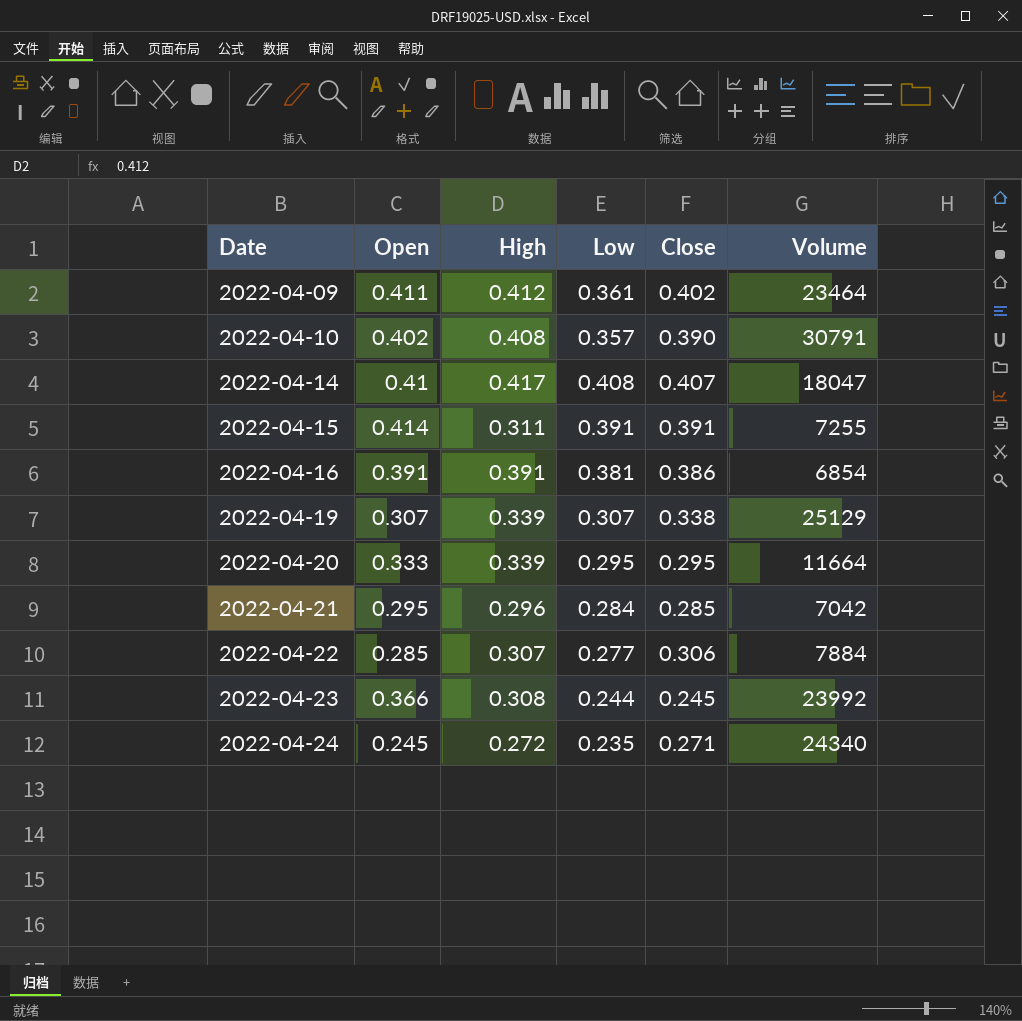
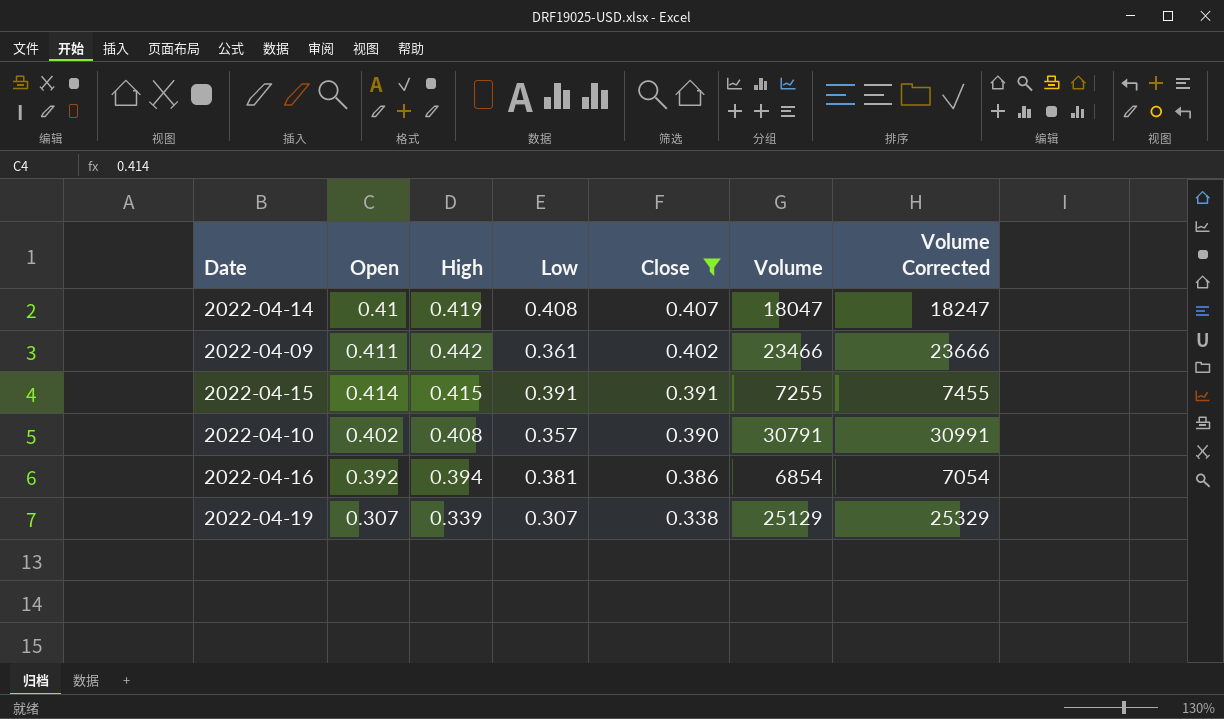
filter: none -> Close >= 0.338
row order: Date ascending -> Close descending
column Volume Corrected | formula: none -> [Volume] + 200
2022-04-14 | High: 0.417 -> 0.419
2022-04-09 | High: 0.412 -> 0.442
2022-04-09 | Volume: 23464 -> 23466
2022-04-15 | High: 0.311 -> 0.415
2022-04-16 | Open: 0.391 -> 0.392
2022-04-16 | High: 0.391 -> 0.394

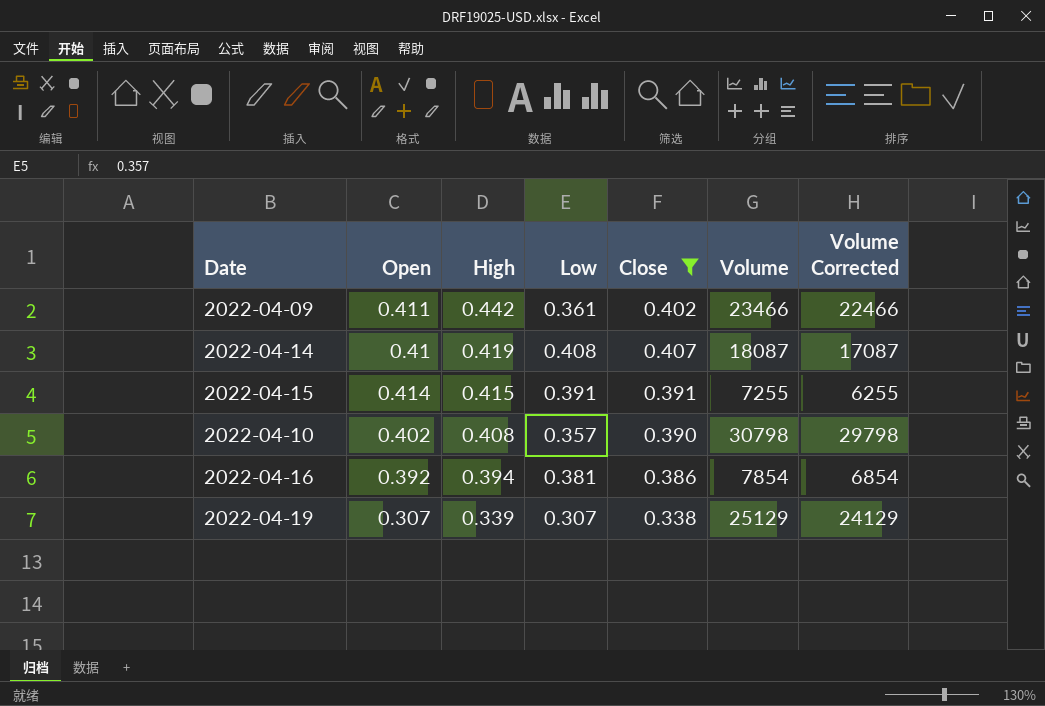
row order: Close descending -> High descending
column Volume Corrected | formula: [Volume] + 200 -> [Volume] - 1000
2022-04-14 | Volume: 18047 -> 18087
2022-04-10 | Volume: 30791 -> 30798
2022-04-16 | Volume: 6854 -> 7854

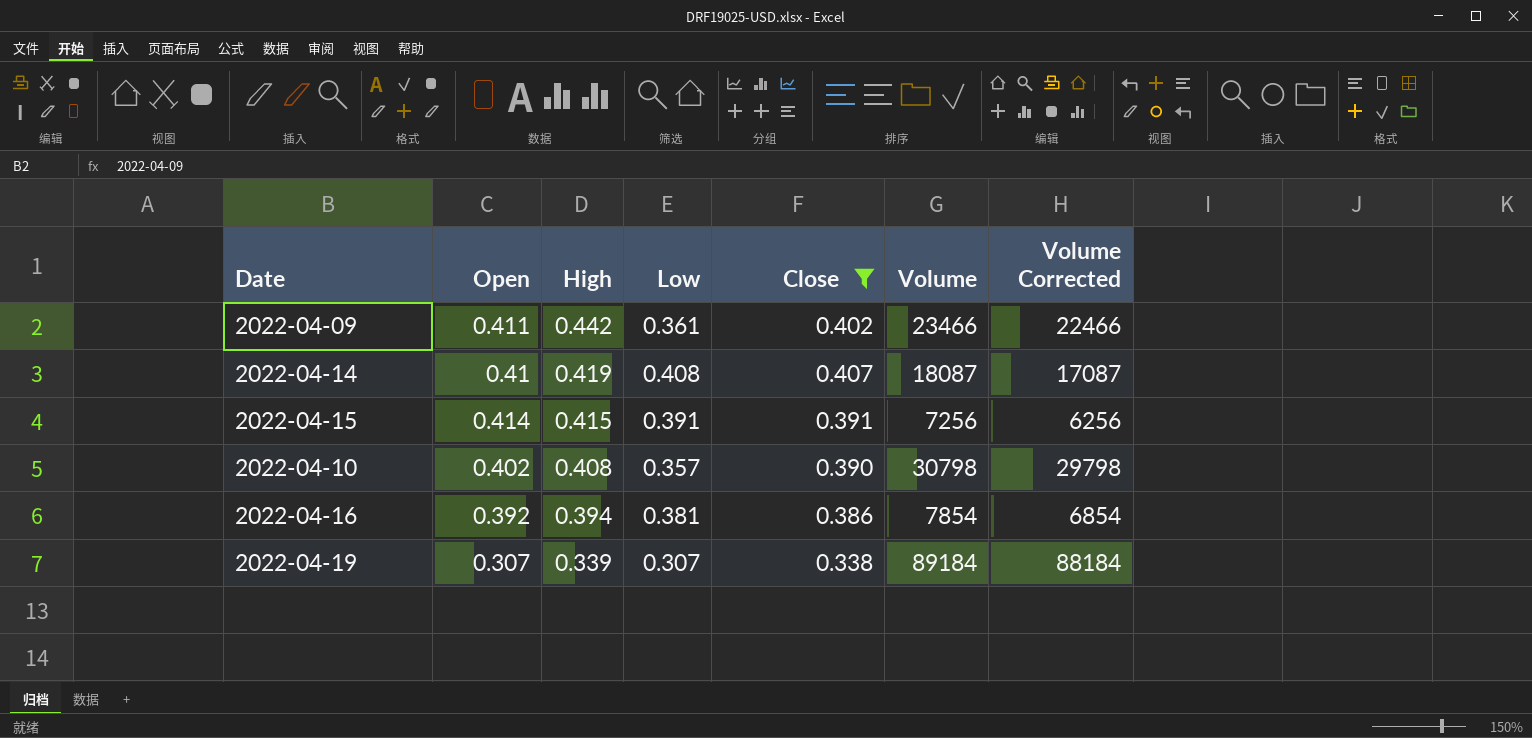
2022-04-15 | Volume: 7255 -> 7256
2022-04-15 | Volume Corrected: 6255 -> 6256
2022-04-19 | Volume: 25129 -> 89184
2022-04-19 | Volume Corrected: 24129 -> 88184

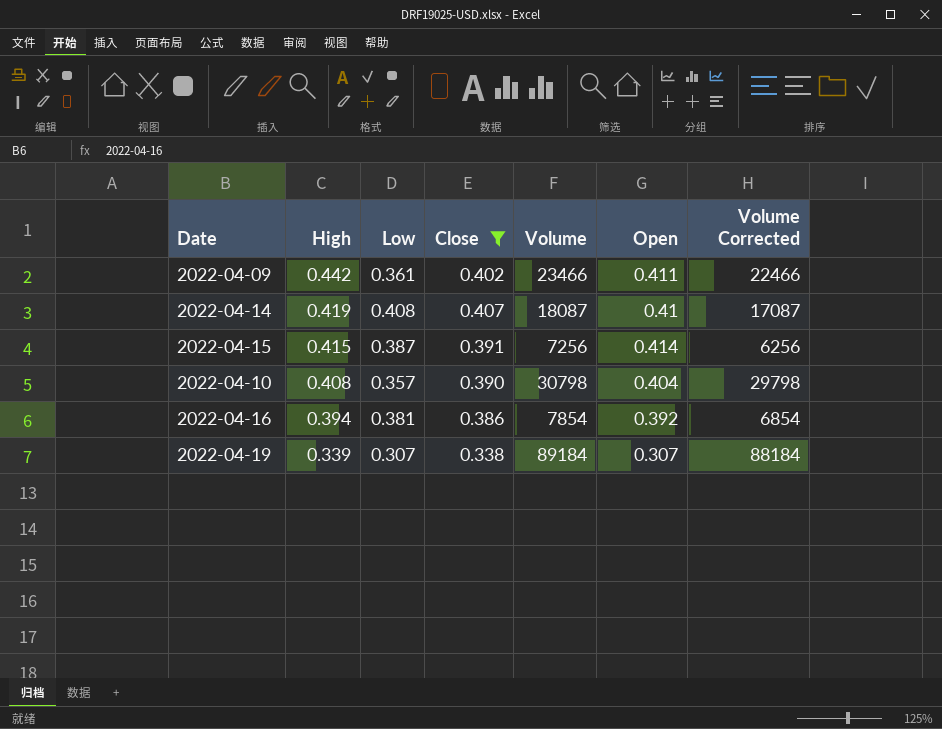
column Open | position: 2 -> 6
2022-04-15 | Low: 0.391 -> 0.387
2022-04-10 | Open: 0.402 -> 0.404

